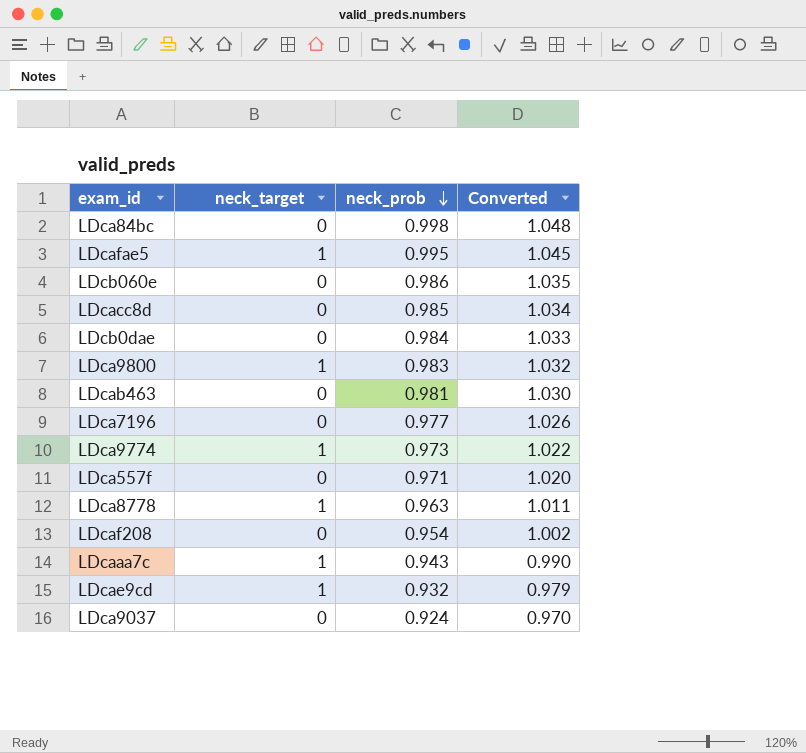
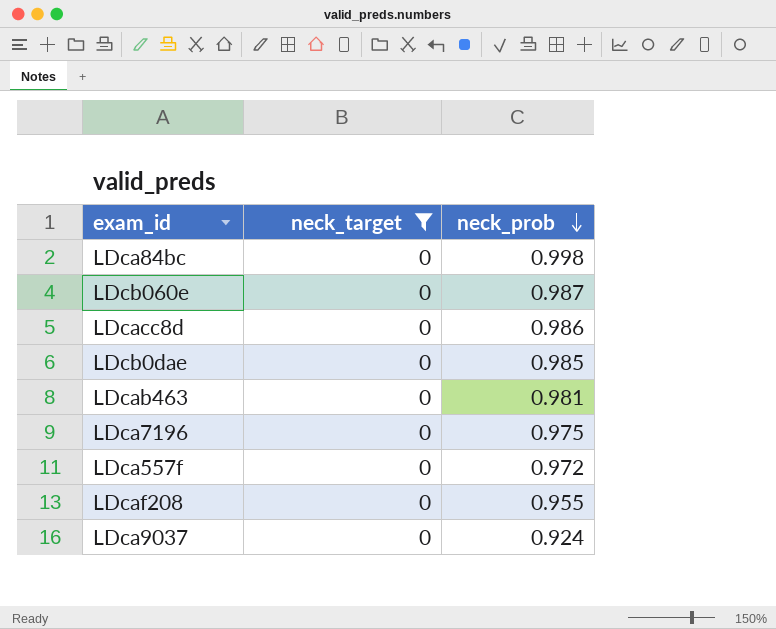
filter: none -> neck_target = 0
column Converted | formula: [neck_prob] * 1.05 -> none
LDcb060e | neck_prob: 0.986 -> 0.987
LDcacc8d | neck_prob: 0.985 -> 0.986
LDcb0dae | neck_prob: 0.984 -> 0.985
LDca7196 | neck_prob: 0.977 -> 0.975
LDca557f | neck_prob: 0.971 -> 0.972
LDcaf208 | neck_prob: 0.954 -> 0.955

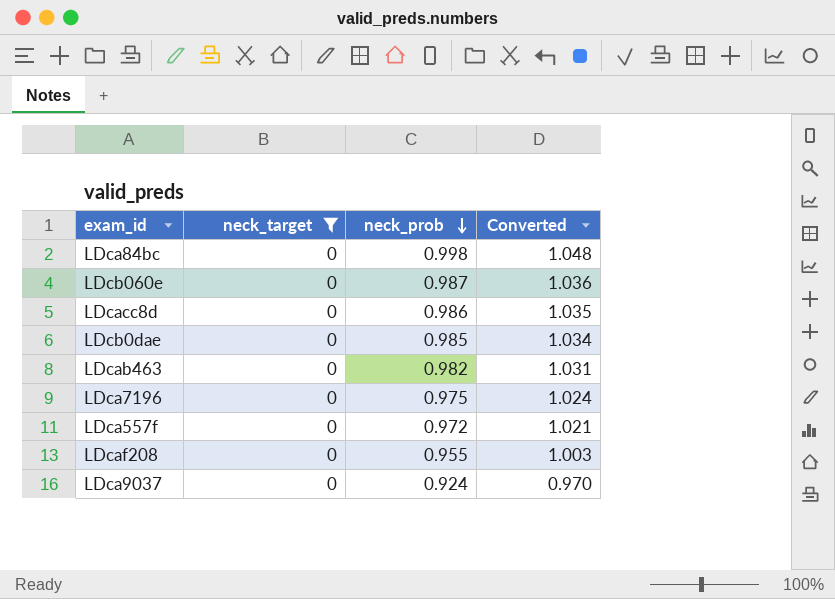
column Converted | formula: none -> [neck_prob] * 1.05
LDcab463 | neck_prob: 0.981 -> 0.982

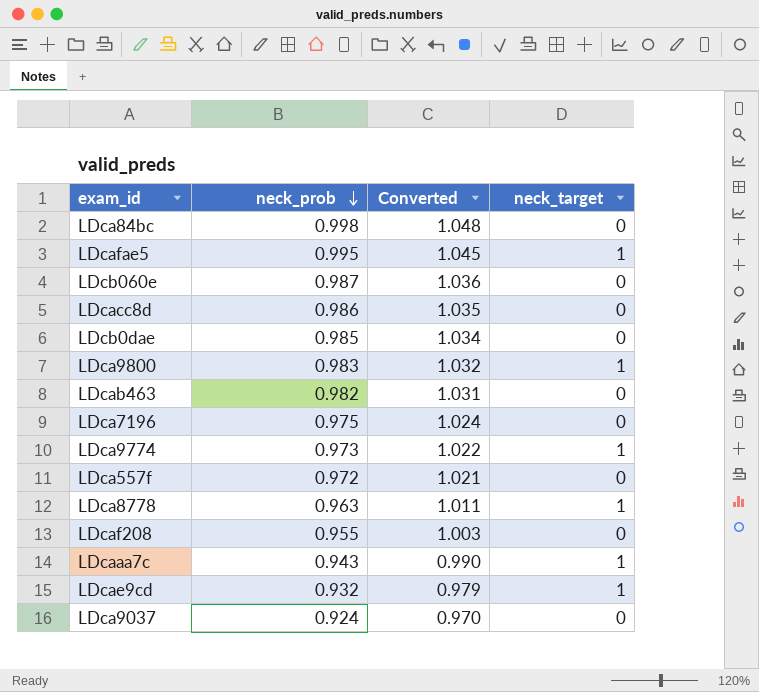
filter: neck_target = 0 -> none
column neck_target | position: 2 -> 4

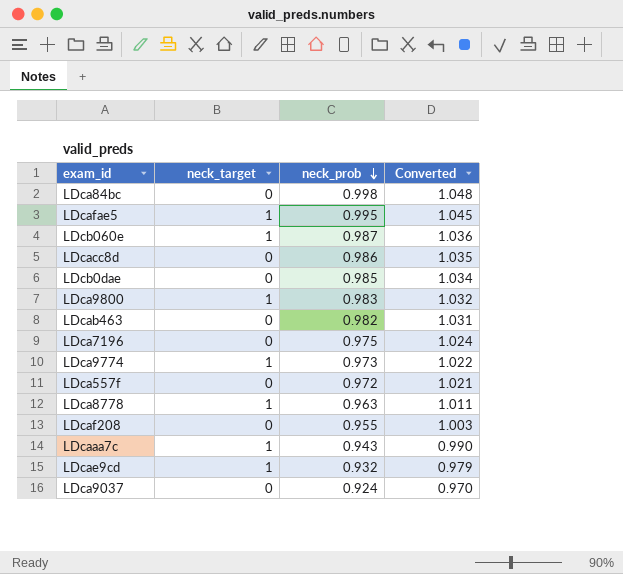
column neck_target | position: 4 -> 2
LDcb060e | neck_target: 0 -> 1

